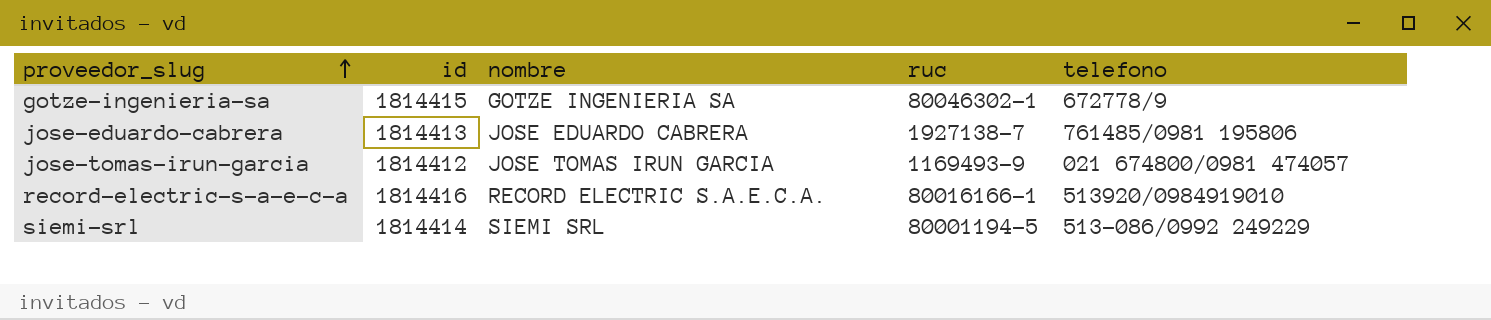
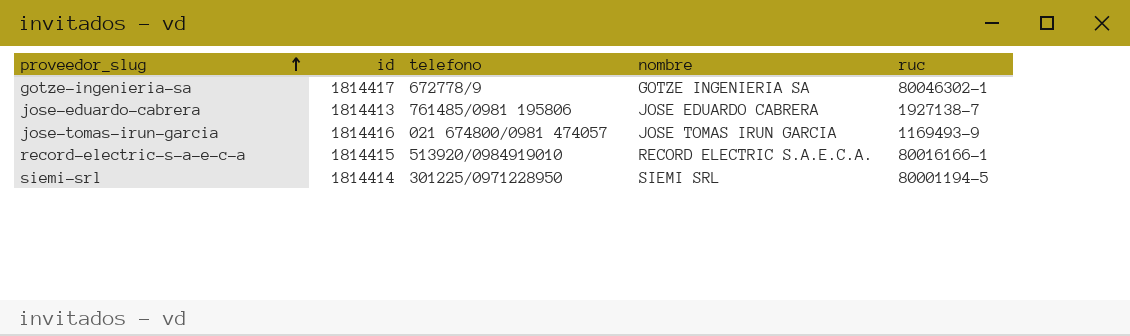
column telefono | position: 5 -> 3
gotze-ingenieria-sa | id: 1814415 -> 1814417
jose-tomas-irun-garcia | id: 1814412 -> 1814416
record-electric-s-a-e-c-a | id: 1814416 -> 1814415
siemi-srl | telefono: 513-086/0992 249229 -> 301225/0971228950

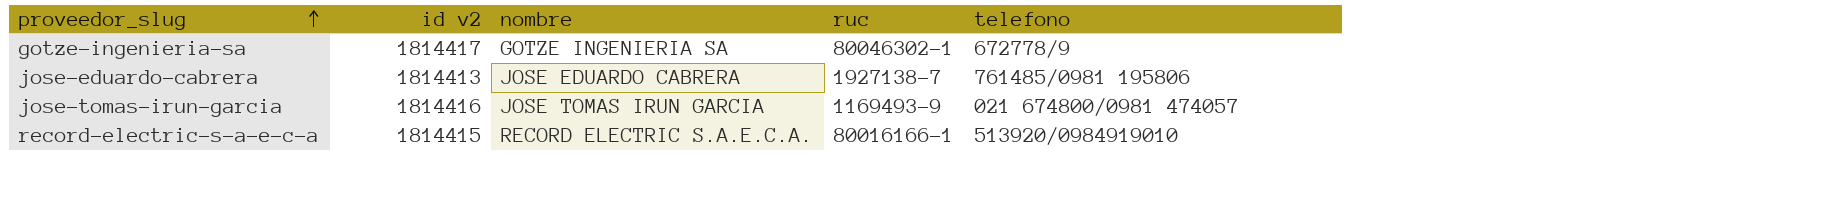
column name: id -> id v2
column telefono | position: 3 -> 5
row siemi-srl: 1814414 | 301225/0971228950 | SIEMI SRL | 80001194-5 -> none

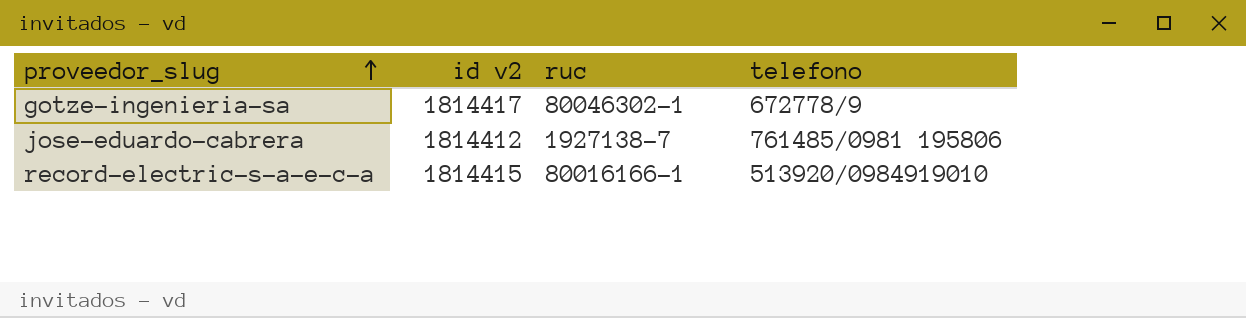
column nombre | position: 3 -> none
row jose-tomas-irun-garcia: 1814416 | JOSE TOMAS IRUN GARCIA | 1169493-9 | 021 674800/0981 474057 -> none
jose-eduardo-cabrera | id v2: 1814413 -> 1814412

